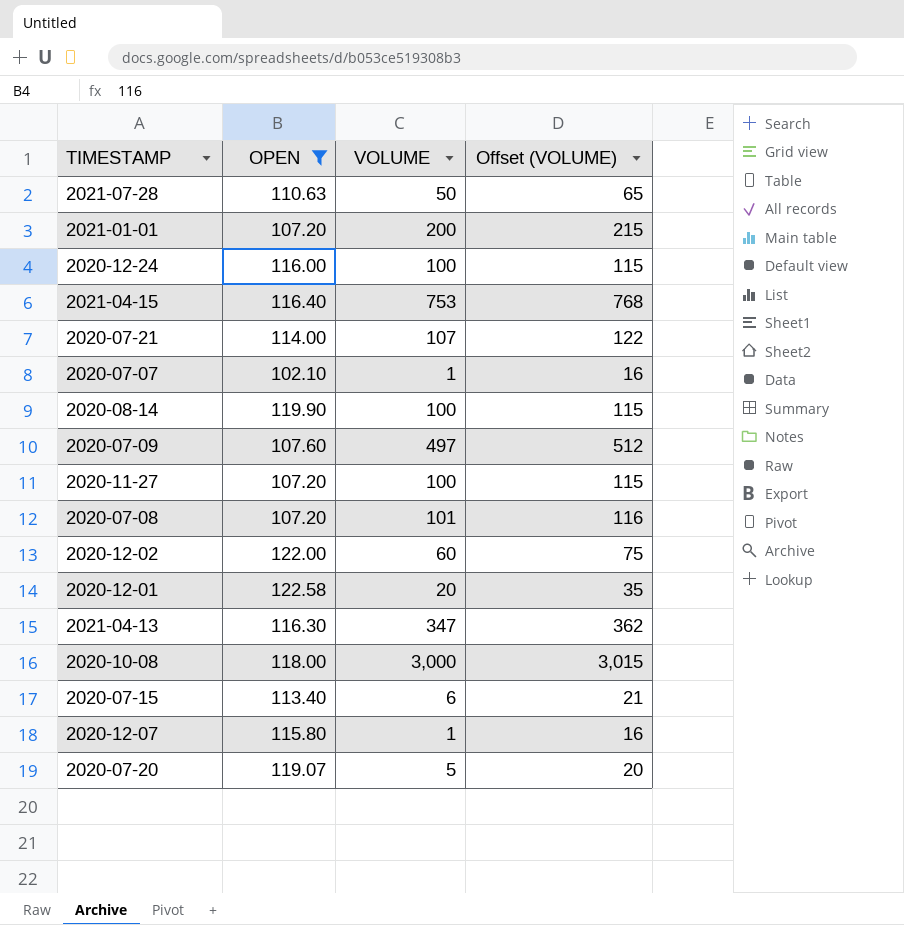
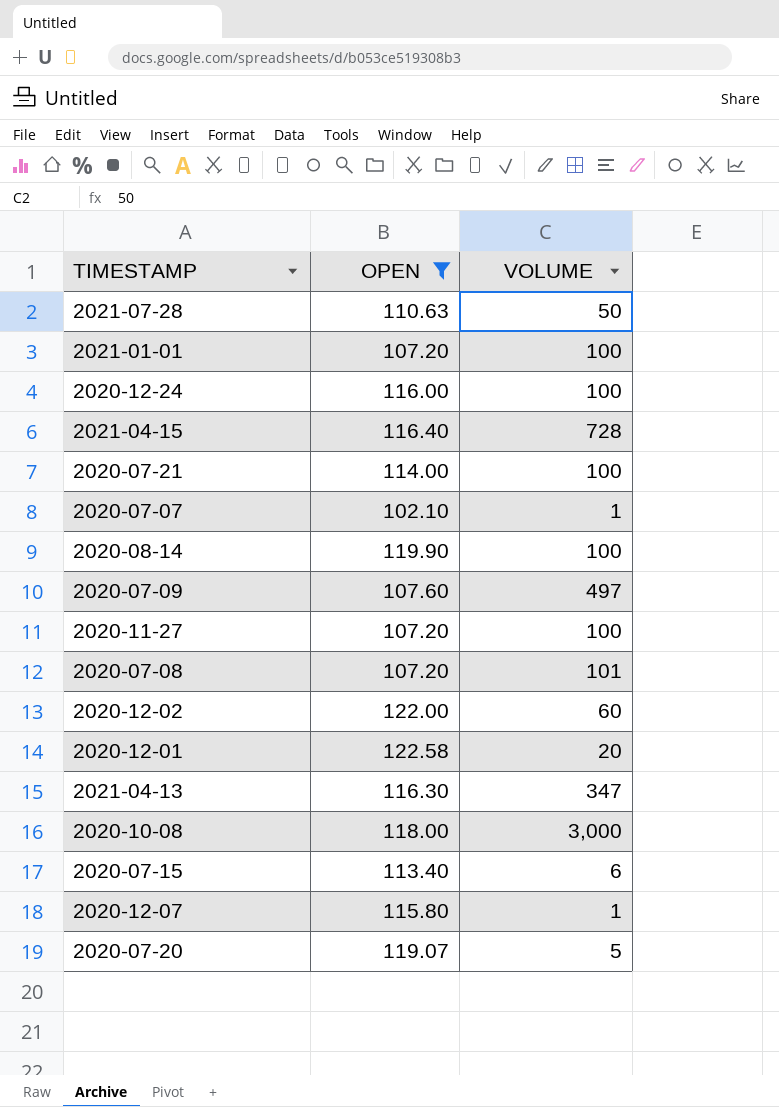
column Offset (VOLUME) | formula: [VOLUME] + 15 -> none
2021-01-01 | VOLUME: 200 -> 100
2021-04-15 | VOLUME: 753 -> 728
2020-07-21 | VOLUME: 107 -> 100

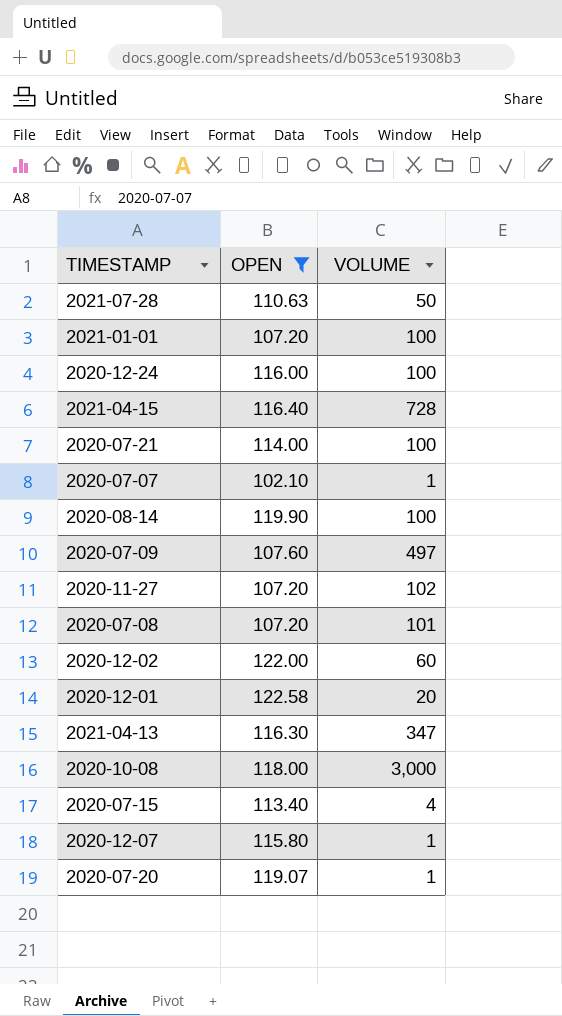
2020-11-27 | VOLUME: 100 -> 102
2020-07-15 | VOLUME: 6 -> 4
2020-07-20 | VOLUME: 5 -> 1

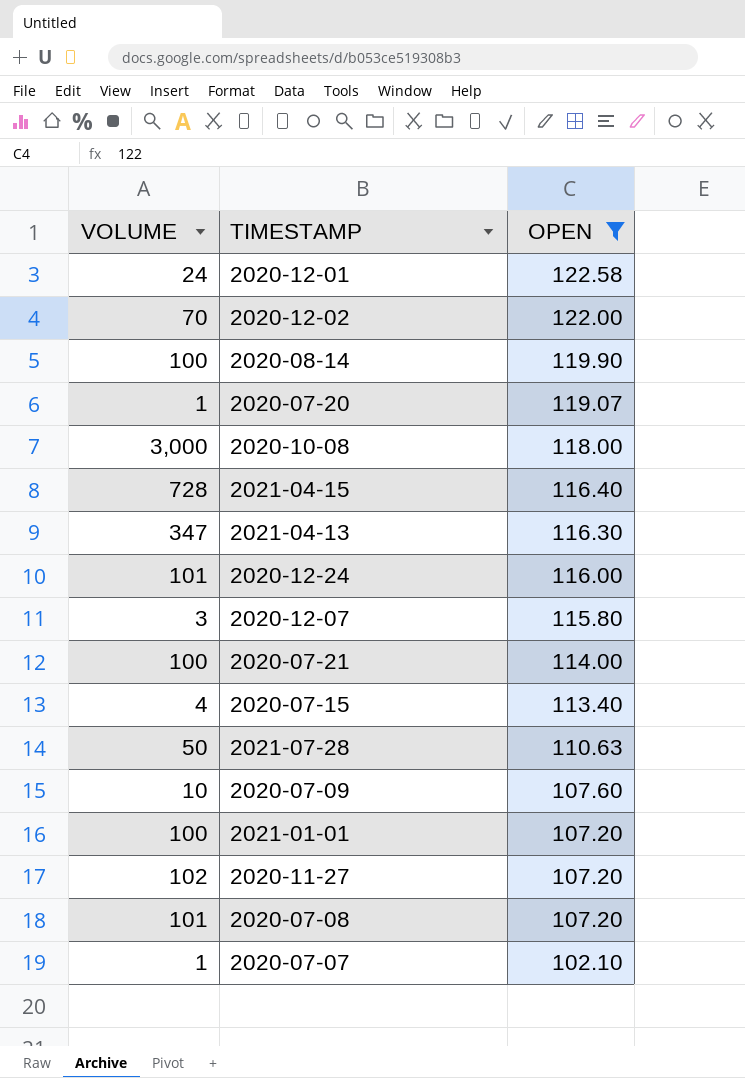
row order: none -> OPEN descending
column VOLUME | position: 3 -> 1
2020-12-01 | VOLUME: 20 -> 24
2020-12-02 | VOLUME: 60 -> 70
2020-12-24 | VOLUME: 100 -> 101
2020-12-07 | VOLUME: 1 -> 3
2020-07-09 | VOLUME: 497 -> 10

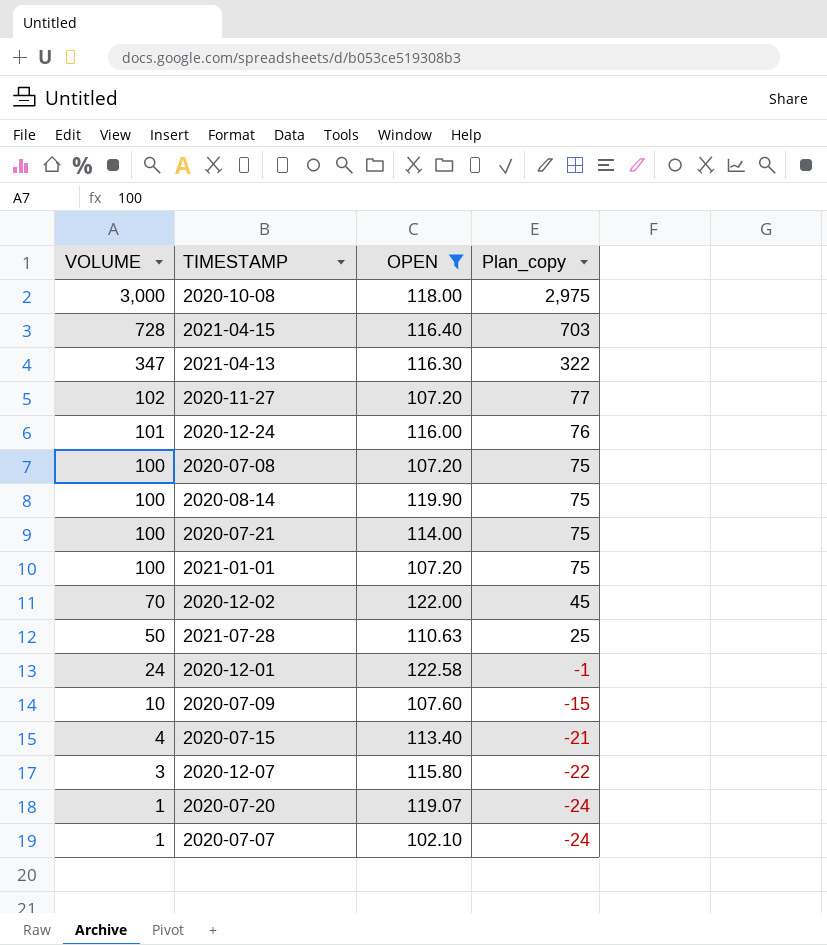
row order: OPEN descending -> VOLUME descending
column Plan_copy | formula: none -> [VOLUME] - 25
2020-07-08 | VOLUME: 101 -> 100

